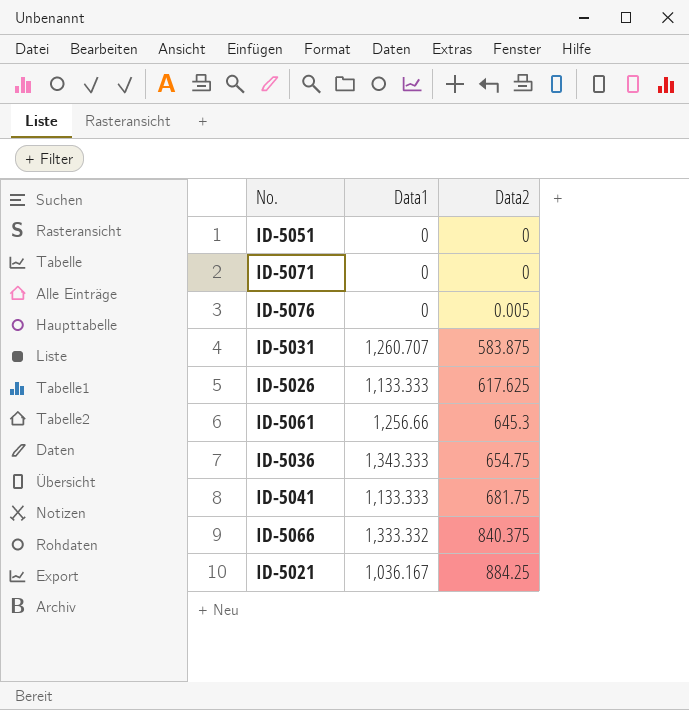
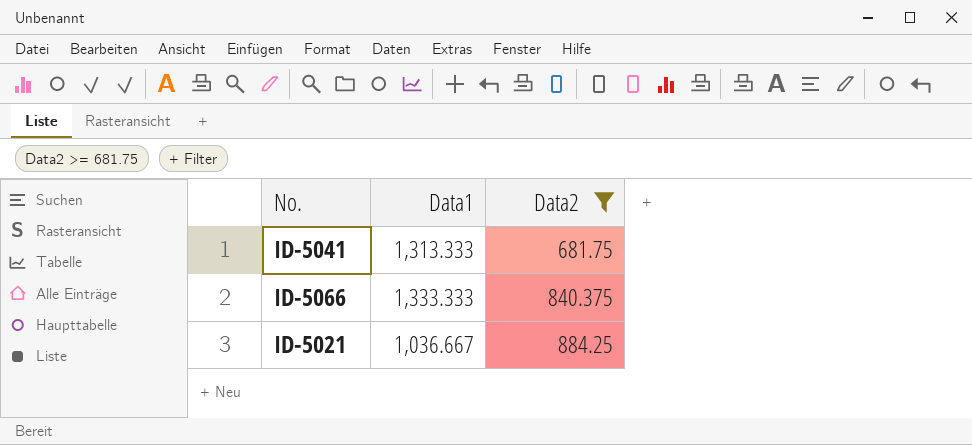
filter: none -> Data2 >= 681.75
ID-5041 | Data1: 1,133.333 -> 1,313.333
ID-5066 | Data1: 1,333.332 -> 1,333.333
ID-5021 | Data1: 1,036.167 -> 1,036.667

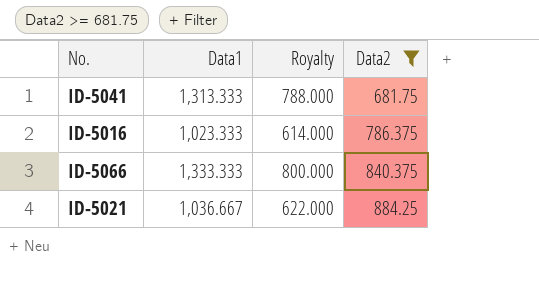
column Royalty | formula: none -> [Data1] * 0.6
row ID-5016: none -> 1,023.333 | 614.000 | 786.375

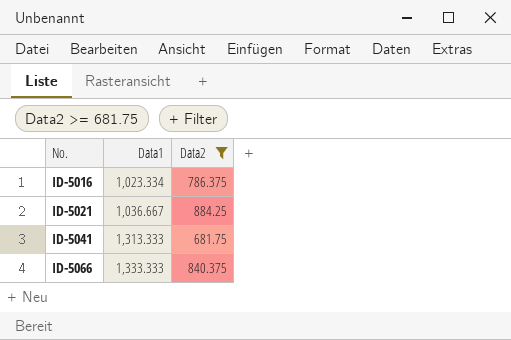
row order: Data2 ascending -> No. ascending
column Royalty | formula: [Data1] * 0.6 -> none
ID-5016 | Data1: 1,023.333 -> 1,023.334

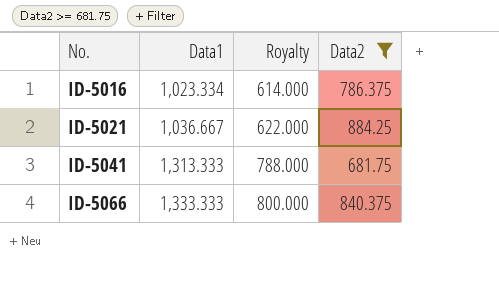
column Royalty | formula: none -> [Data1] * 0.6

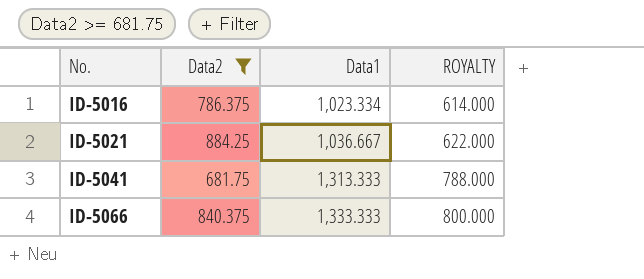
column Data2 | position: 4 -> 2
column name: Royalty -> ROYALTY

